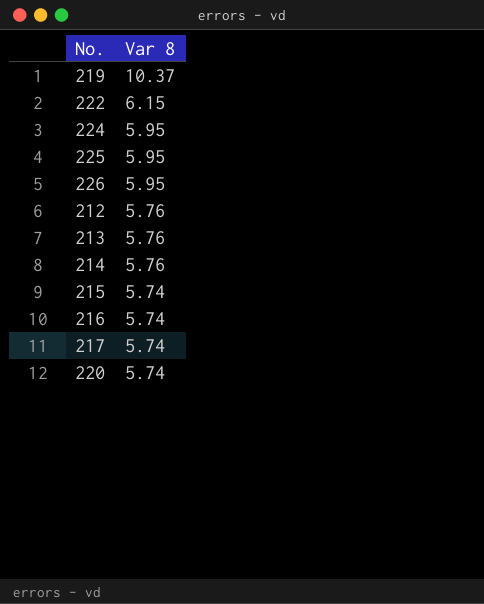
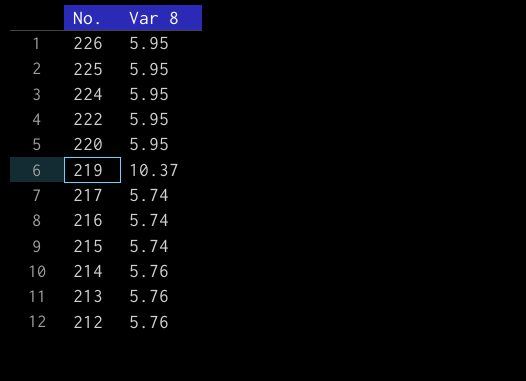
row order: Var 8 descending -> No. descending
222 | Var 8: 6.15 -> 5.95
220 | Var 8: 5.74 -> 5.95

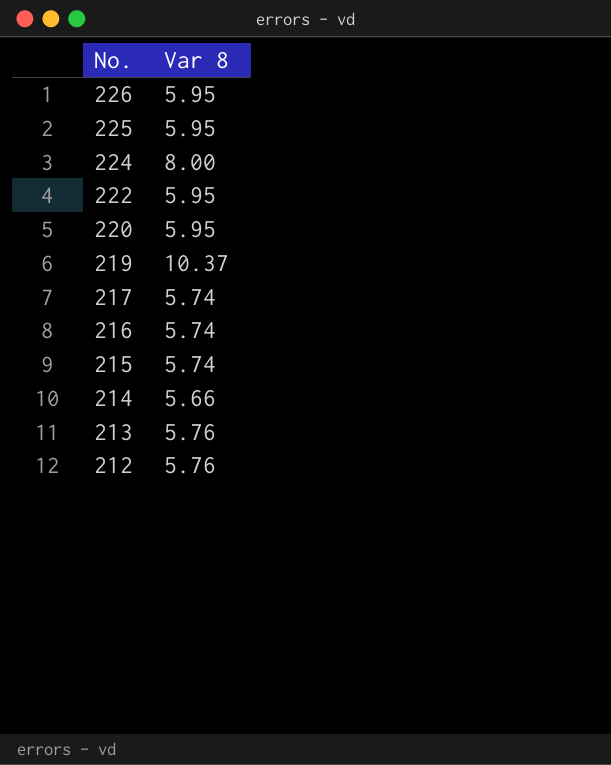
224 | Var 8: 5.95 -> 8.00
214 | Var 8: 5.76 -> 5.66

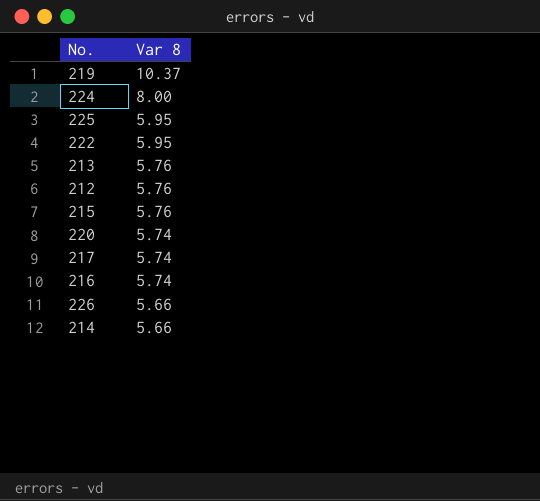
row order: No. descending -> Var 8 descending
215 | Var 8: 5.74 -> 5.76
220 | Var 8: 5.95 -> 5.74
226 | Var 8: 5.95 -> 5.66

